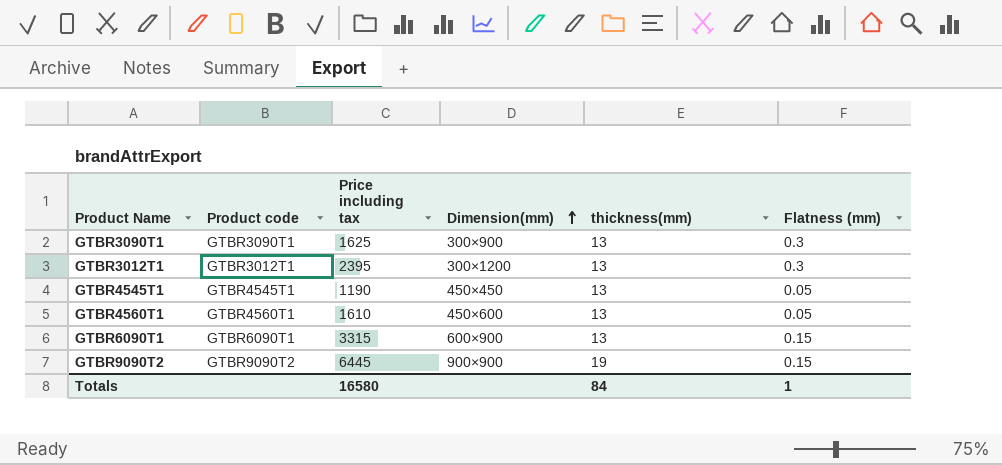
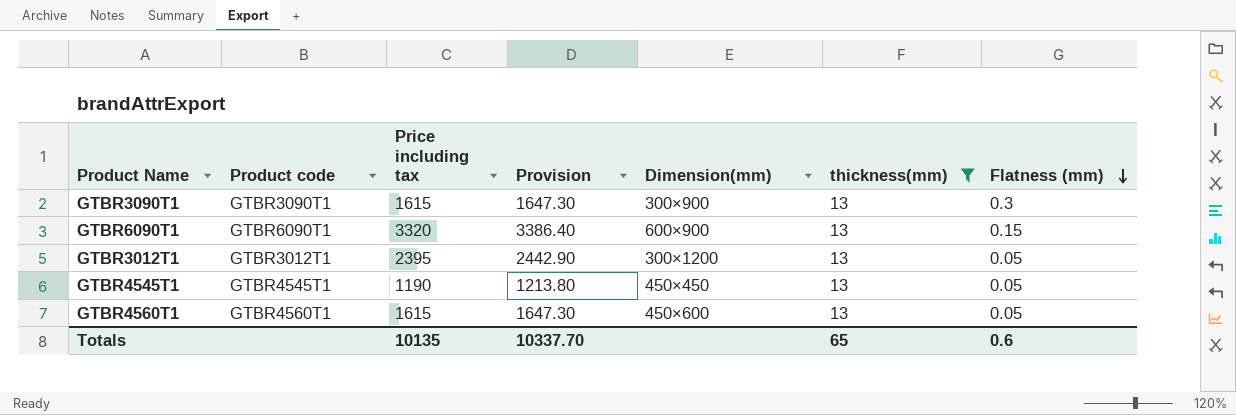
filter: none -> thickness(mm) = 13
row order: Dimension(mm) ascending -> Flatness (mm) descending
column Provision | formula: none -> [Price including tax] * 1.02
GTBR3090T1 | Price including tax: 1625 -> 1615
GTBR6090T1 | Price including tax: 3315 -> 3320
GTBR3012T1 | Flatness (mm): 0.3 -> 0.05
GTBR4560T1 | Price including tax: 1610 -> 1615
Totals | Price including tax: 16580 -> 10135
Totals | thickness(mm): 84 -> 65
Totals | Flatness (mm): 1 -> 0.6

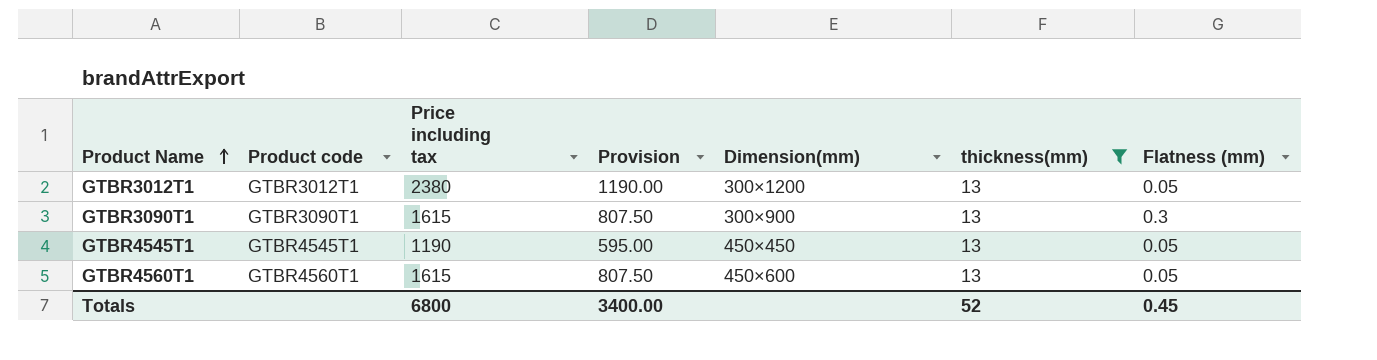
row order: Flatness (mm) descending -> Product Name ascending
column Provision | formula: [Price including tax] * 1.02 -> [Price including tax] * 0.5
row GTBR6090T1: GTBR6090T1 | 3320 | 3386.40 | 600×900 | 13 | 0.15 -> none
GTBR3012T1 | Price including tax: 2395 -> 2380
Totals | Price including tax: 10135 -> 6800
Totals | Provision: 10337.70 -> 3400.00
Totals | thickness(mm): 65 -> 52
Totals | Flatness (mm): 0.6 -> 0.45

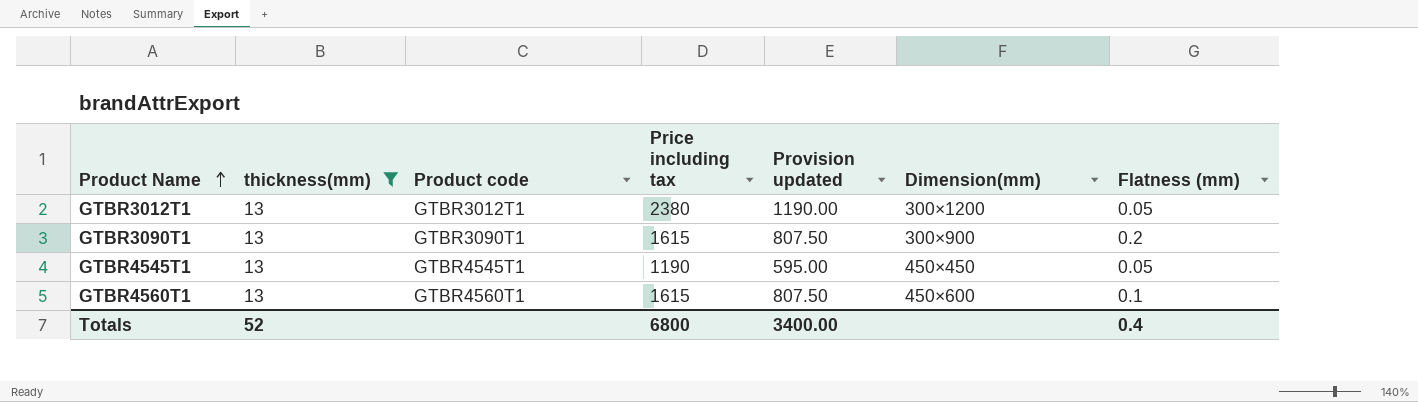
column thickness(mm) | position: 6 -> 2
column name: Provision -> Provision updated
GTBR3090T1 | Flatness (mm): 0.3 -> 0.2
GTBR4560T1 | Flatness (mm): 0.05 -> 0.1
Totals | Flatness (mm): 0.45 -> 0.4

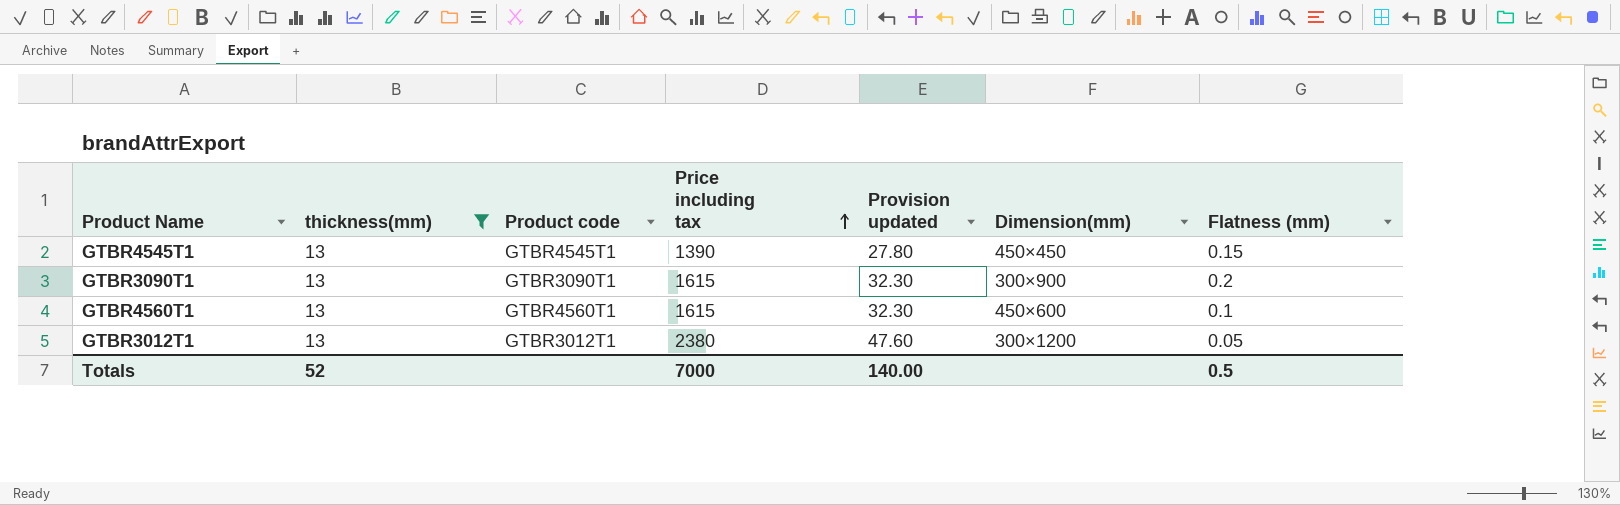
row order: Product Name ascending -> Price including tax ascending
column Provision updated | formula: [Price including tax] * 0.5 -> [Price including tax] * 0.02
GTBR4545T1 | Price including tax: 1190 -> 1390
GTBR4545T1 | Flatness (mm): 0.05 -> 0.15
Totals | Price including tax: 6800 -> 7000
Totals | Provision updated: 3400.00 -> 140.00
Totals | Flatness (mm): 0.4 -> 0.5

